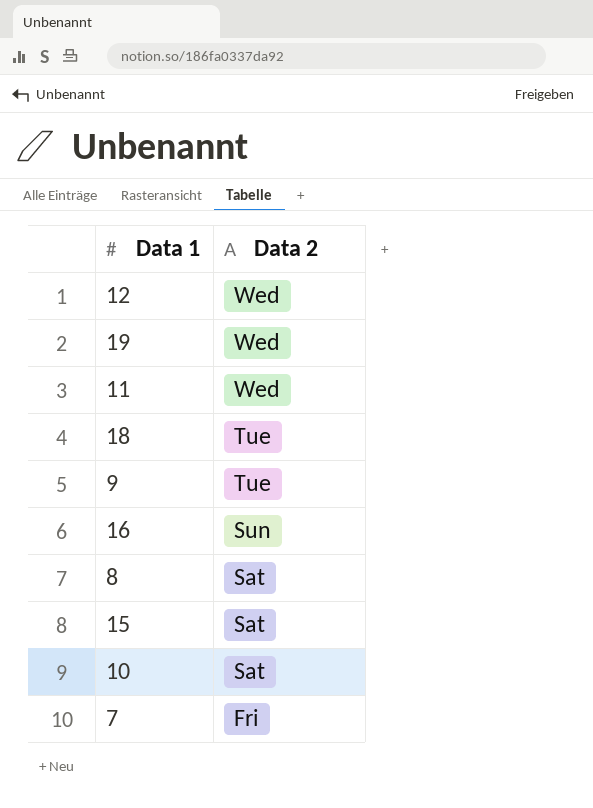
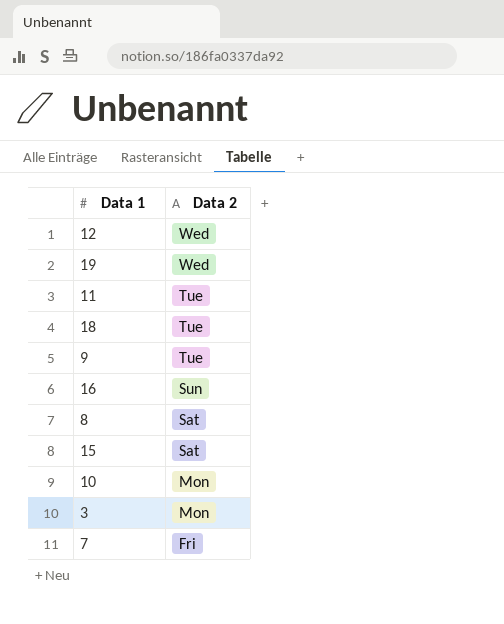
11 | Data 2: Wed -> Tue
10 | Data 2: Sat -> Mon
row 3: none -> Mon

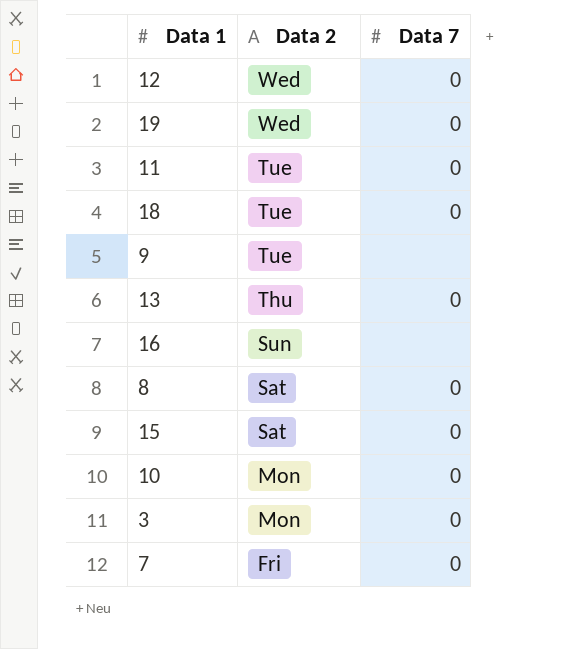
column Data 7 | position: none -> 3
row 13: none -> Thu | 0

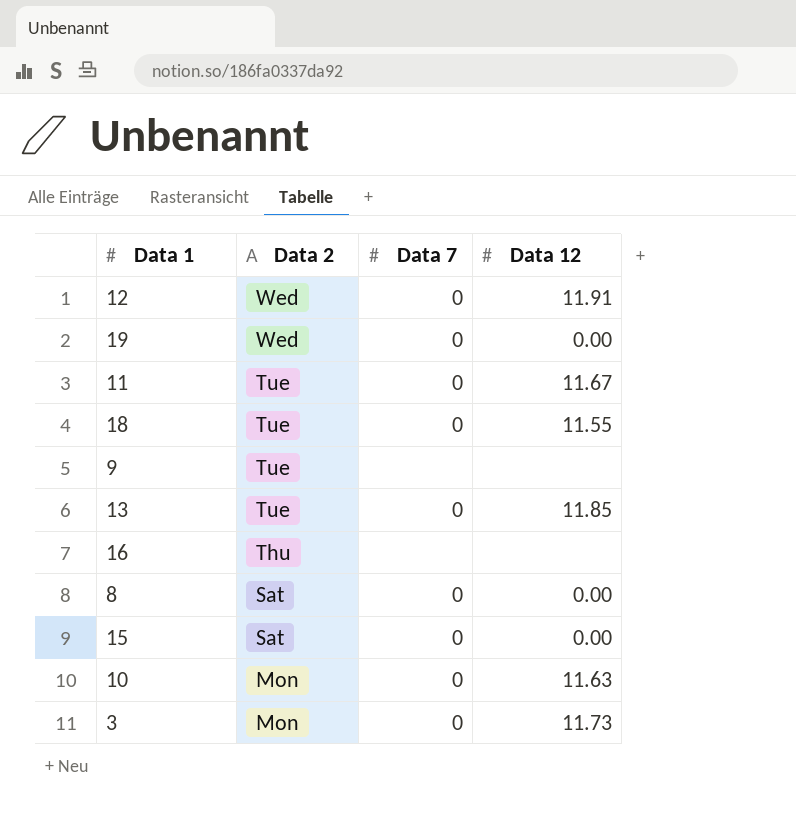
column Data 12 | position: none -> 4
row 7: Fri | 0 -> none
13 | Data 2: Thu -> Tue
16 | Data 2: Sun -> Thu

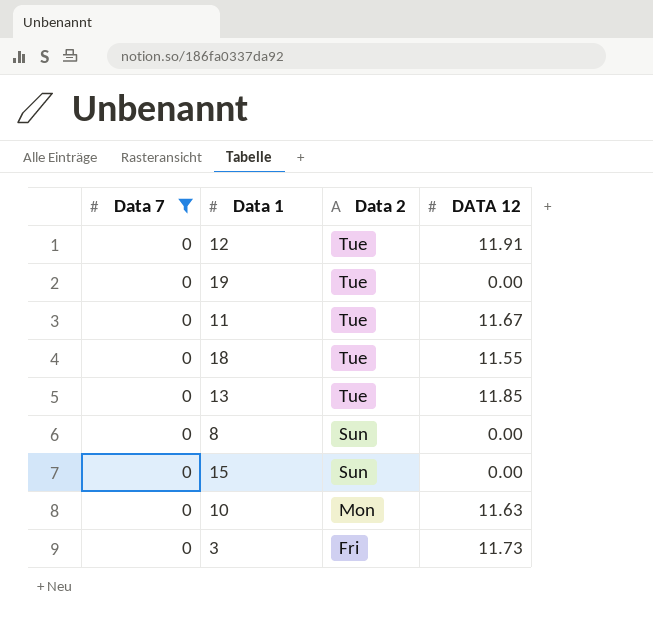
filter: none -> Data 7 = 0
column Data 7 | position: 3 -> 1
column name: Data 12 -> DATA 12
12 | Data 2: Wed -> Tue
19 | Data 2: Wed -> Tue
8 | Data 2: Sat -> Sun
15 | Data 2: Sat -> Sun
3 | Data 2: Mon -> Fri

